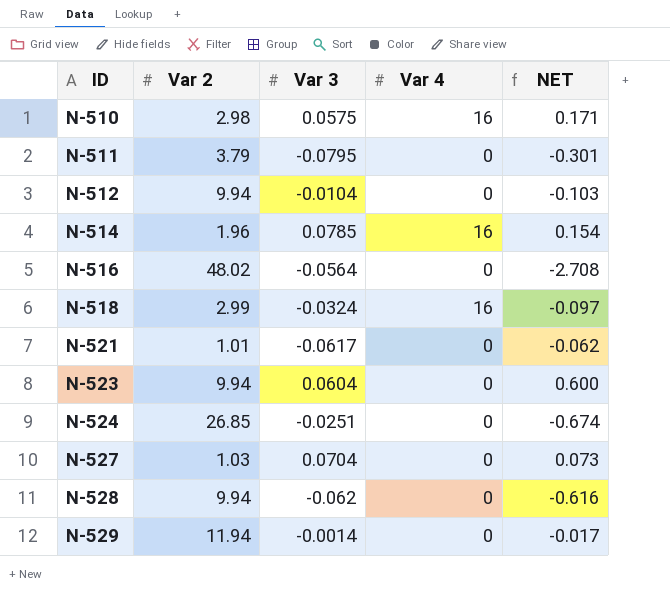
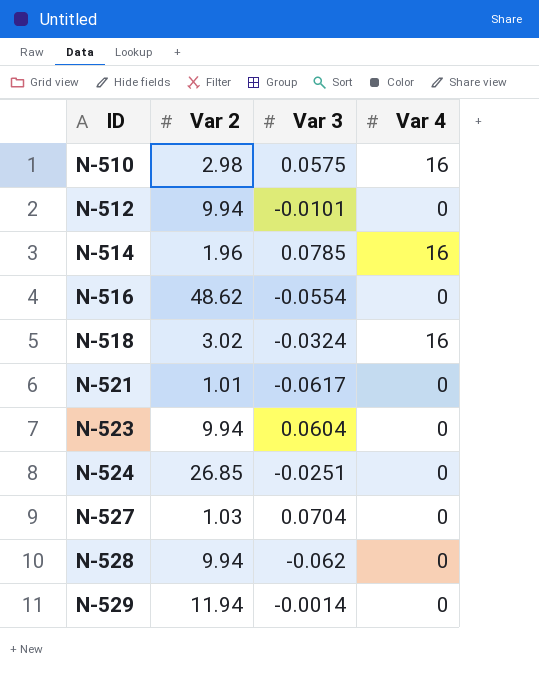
column NET | formula: [Var 2] * [Var 3] -> none
row N-511: 3.79 | -0.0795 | 0 | -0.301 -> none
N-512 | Var 3: -0.0104 -> -0.0101
N-516 | Var 2: 48.02 -> 48.62
N-516 | Var 3: -0.0564 -> -0.0554
N-518 | Var 2: 2.99 -> 3.02

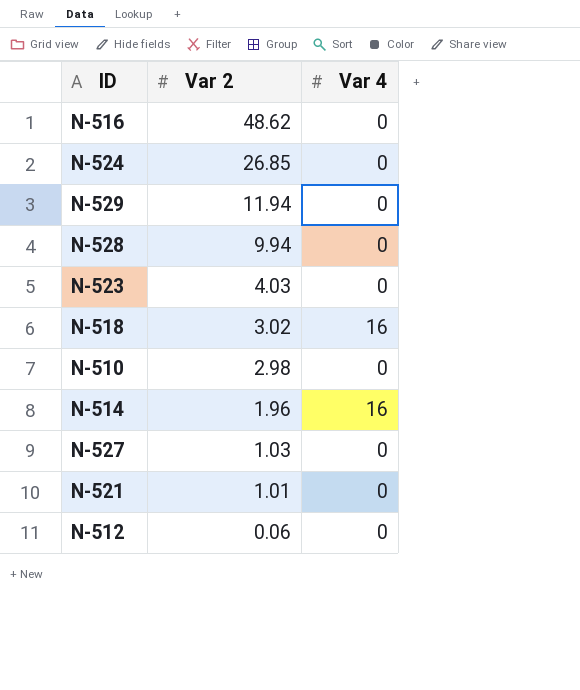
row order: ID ascending -> Var 2 descending
column Var 3 | position: 3 -> none
N-523 | Var 2: 9.94 -> 4.03
N-510 | Var 4: 16 -> 0
N-512 | Var 2: 9.94 -> 0.06

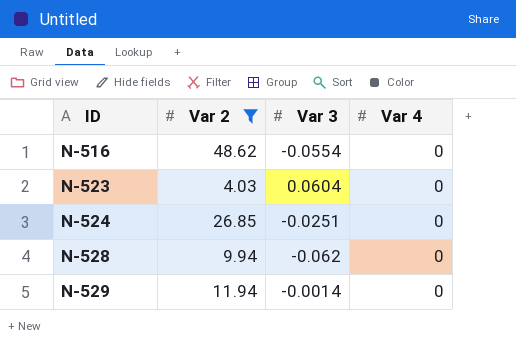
filter: none -> Var 2 >= 4.03
row order: Var 2 descending -> ID ascending
column Var 3 | position: none -> 3

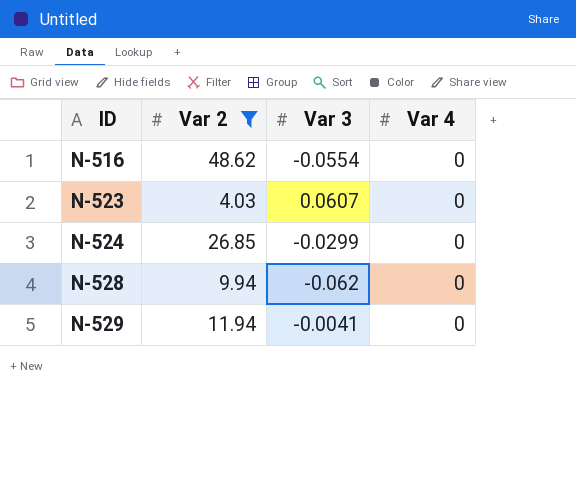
N-523 | Var 3: 0.0604 -> 0.0607
N-524 | Var 3: -0.0251 -> -0.0299
N-529 | Var 3: -0.0014 -> -0.0041

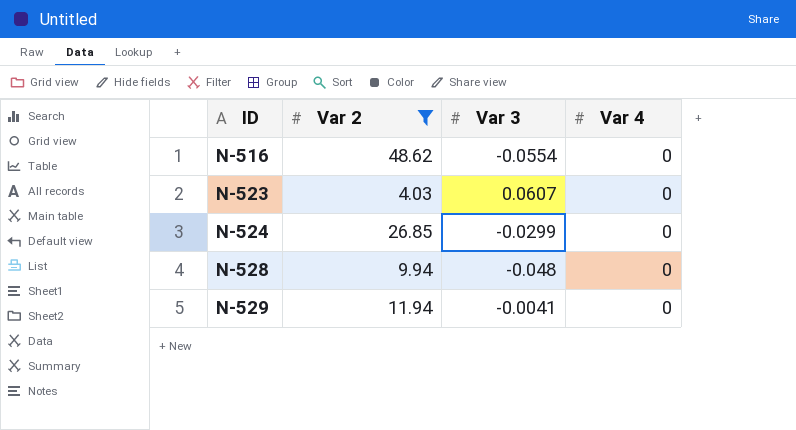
N-528 | Var 3: -0.062 -> -0.048

